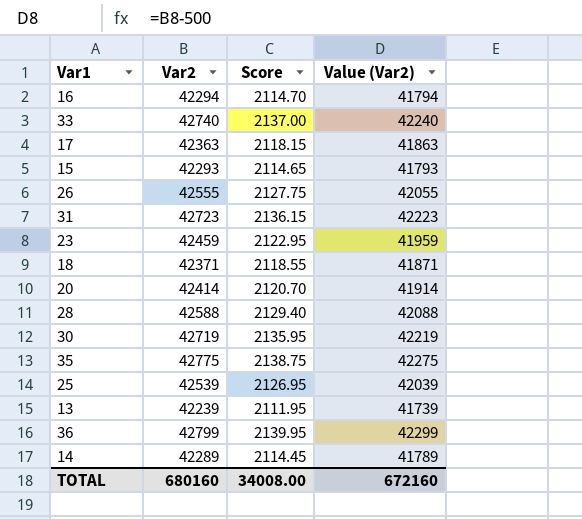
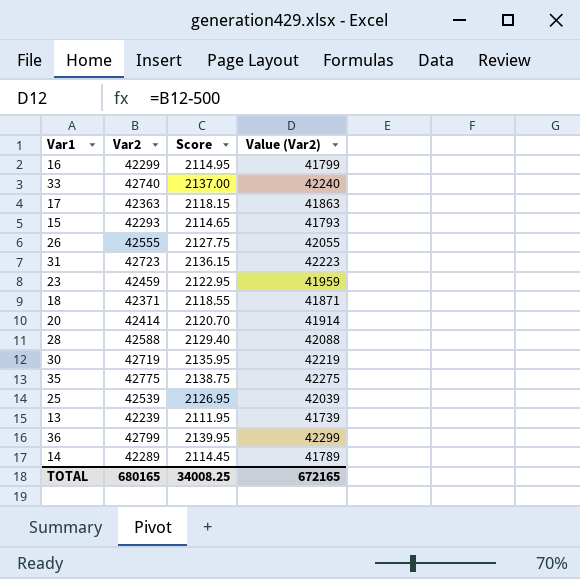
16 | Var2: 42294 -> 42299
16 | Score: 2114.70 -> 2114.95
16 | Value (Var2): 41794 -> 41799
TOTAL | Var2: 680160 -> 680165
TOTAL | Score: 34008.00 -> 34008.25
TOTAL | Value (Var2): 672160 -> 672165

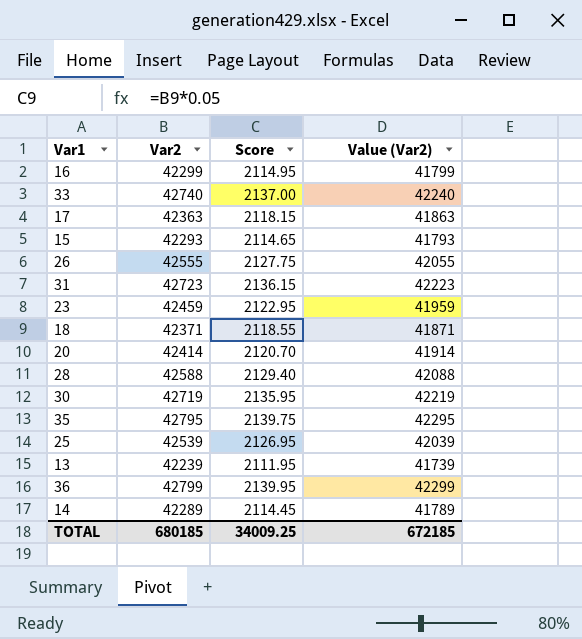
35 | Var2: 42775 -> 42795
35 | Score: 2138.75 -> 2139.75
35 | Value (Var2): 42275 -> 42295
TOTAL | Var2: 680165 -> 680185
TOTAL | Score: 34008.25 -> 34009.25
TOTAL | Value (Var2): 672165 -> 672185

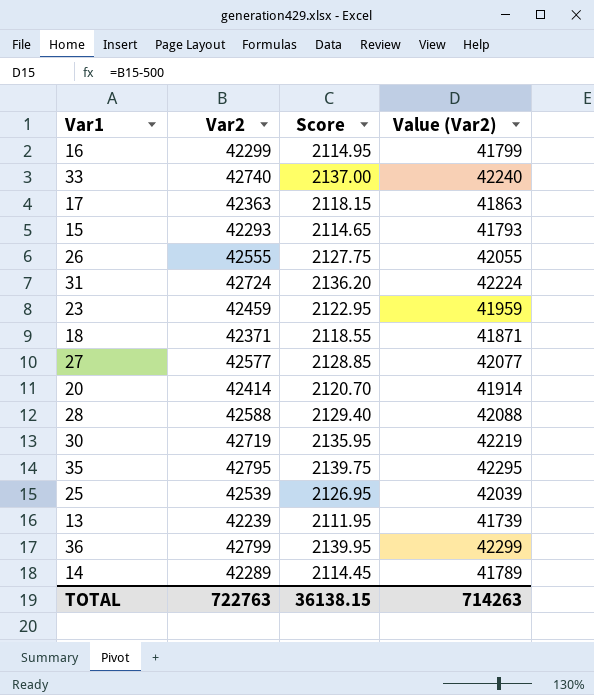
31 | Var2: 42723 -> 42724
31 | Score: 2136.15 -> 2136.20
31 | Value (Var2): 42223 -> 42224
row 27: none -> 42577 | 2128.85 | 42077
TOTAL | Var2: 680185 -> 722763
TOTAL | Score: 34009.25 -> 36138.15
TOTAL | Value (Var2): 672185 -> 714263

